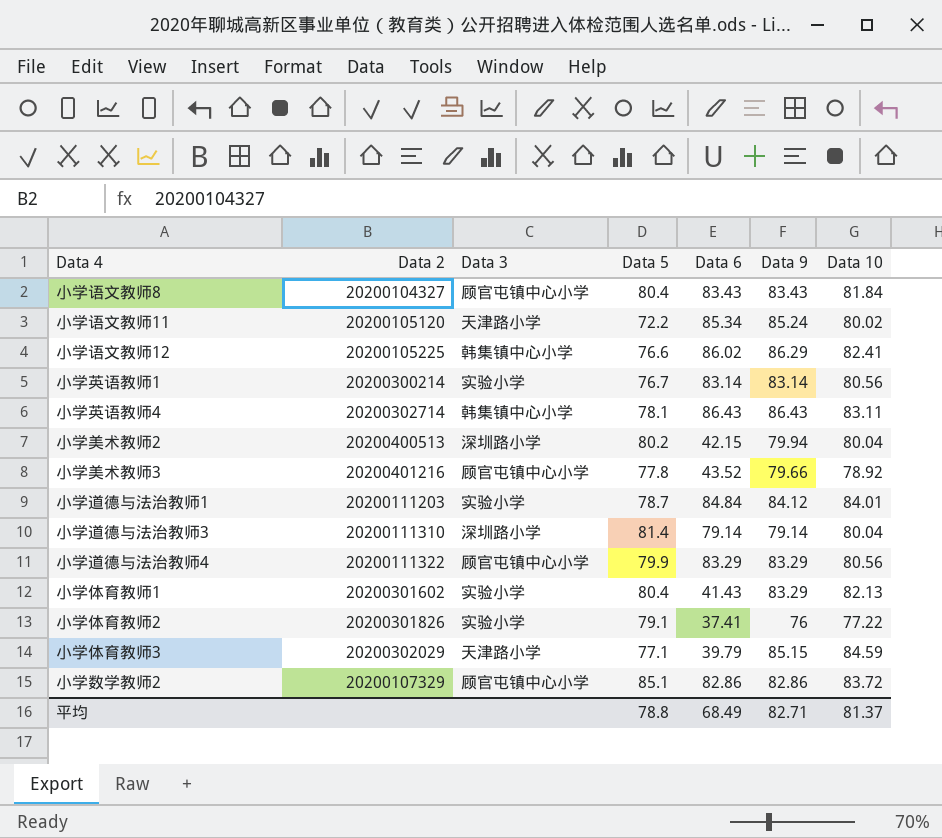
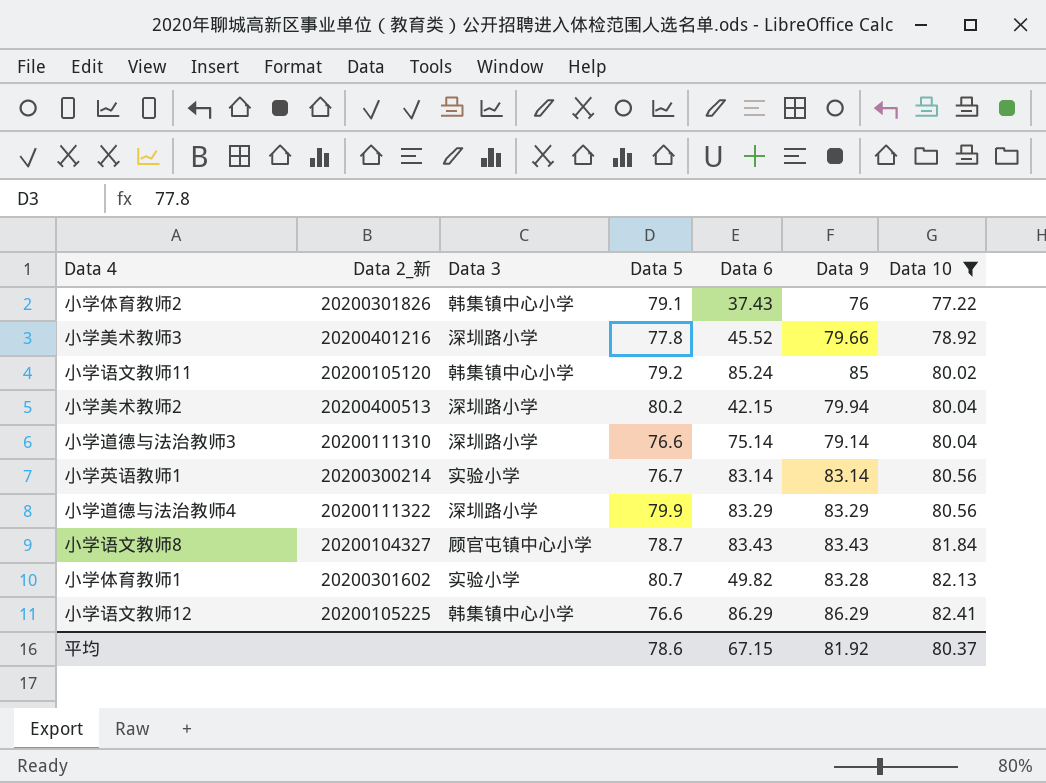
filter: none -> Data 10 <= 82.41
row order: none -> Data 10 ascending
column name: Data 2 -> Data 2_新
小学体育教师2 | Data 3: 实验小学 -> 韩集镇中心小学
小学体育教师2 | Data 6: 37.41 -> 37.43
小学美术教师3 | Data 3: 顾官屯镇中心小学 -> 深圳路小学
小学美术教师3 | Data 6: 43.52 -> 45.52
小学语文教师11 | Data 3: 天津路小学 -> 韩集镇中心小学
小学语文教师11 | Data 5: 72.2 -> 79.2
小学语文教师11 | Data 6: 85.34 -> 85.24
小学语文教师11 | Data 9: 85.24 -> 85
小学道德与法治教师3 | Data 5: 81.4 -> 76.6
小学道德与法治教师3 | Data 6: 79.14 -> 75.14
小学道德与法治教师4 | Data 3: 顾官屯镇中心小学 -> 深圳路小学
小学语文教师8 | Data 5: 80.4 -> 78.7
小学体育教师1 | Data 5: 80.4 -> 80.7
小学体育教师1 | Data 6: 41.43 -> 49.82
小学体育教师1 | Data 9: 83.29 -> 83.28
小学语文教师12 | Data 6: 86.02 -> 86.29
平均 | Data 5: 78.8 -> 78.6
平均 | Data 6: 68.49 -> 67.15
平均 | Data 9: 82.71 -> 81.92
平均 | Data 10: 81.37 -> 80.37

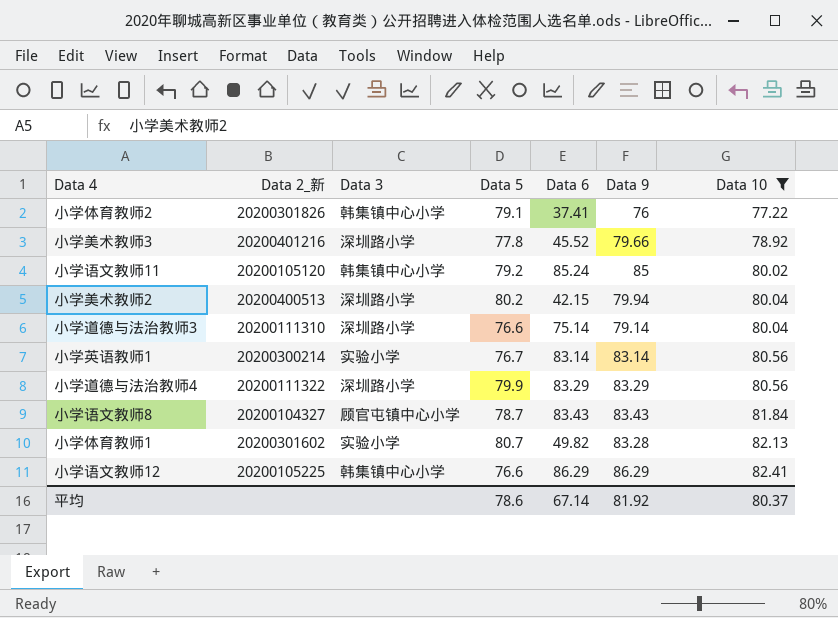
小学体育教师2 | Data 6: 37.43 -> 37.41
平均 | Data 6: 67.15 -> 67.14

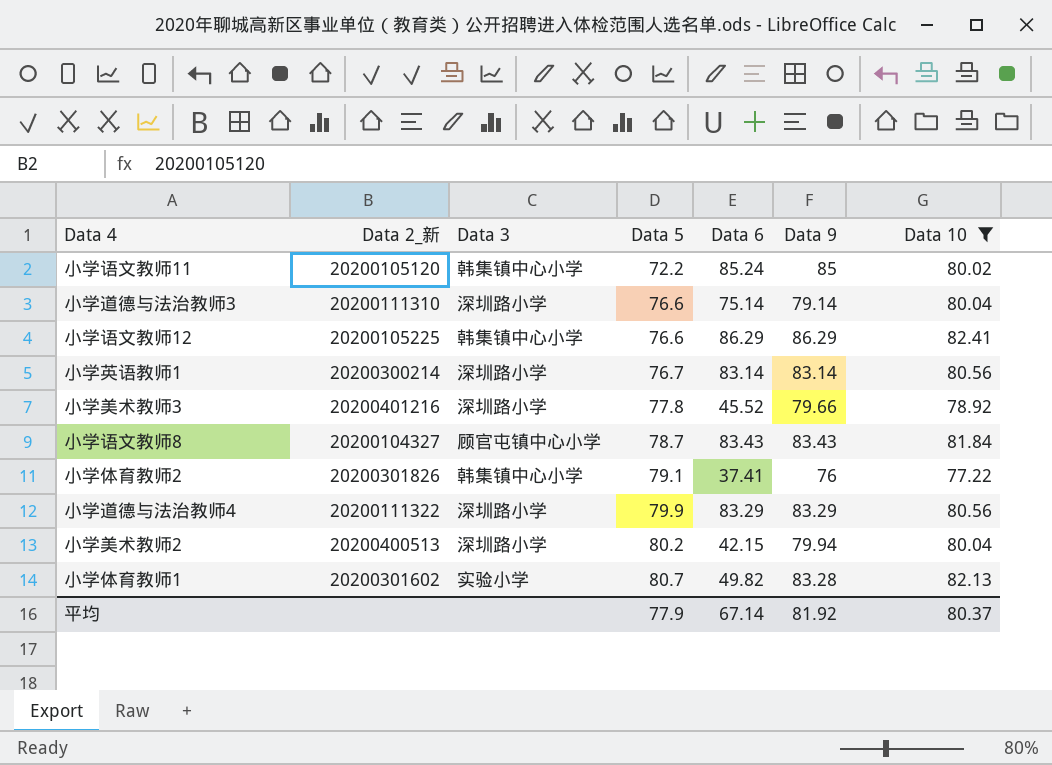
row order: Data 10 ascending -> Data 5 ascending
小学语文教师11 | Data 5: 79.2 -> 72.2
小学英语教师1 | Data 3: 实验小学 -> 深圳路小学
平均 | Data 5: 78.6 -> 77.9

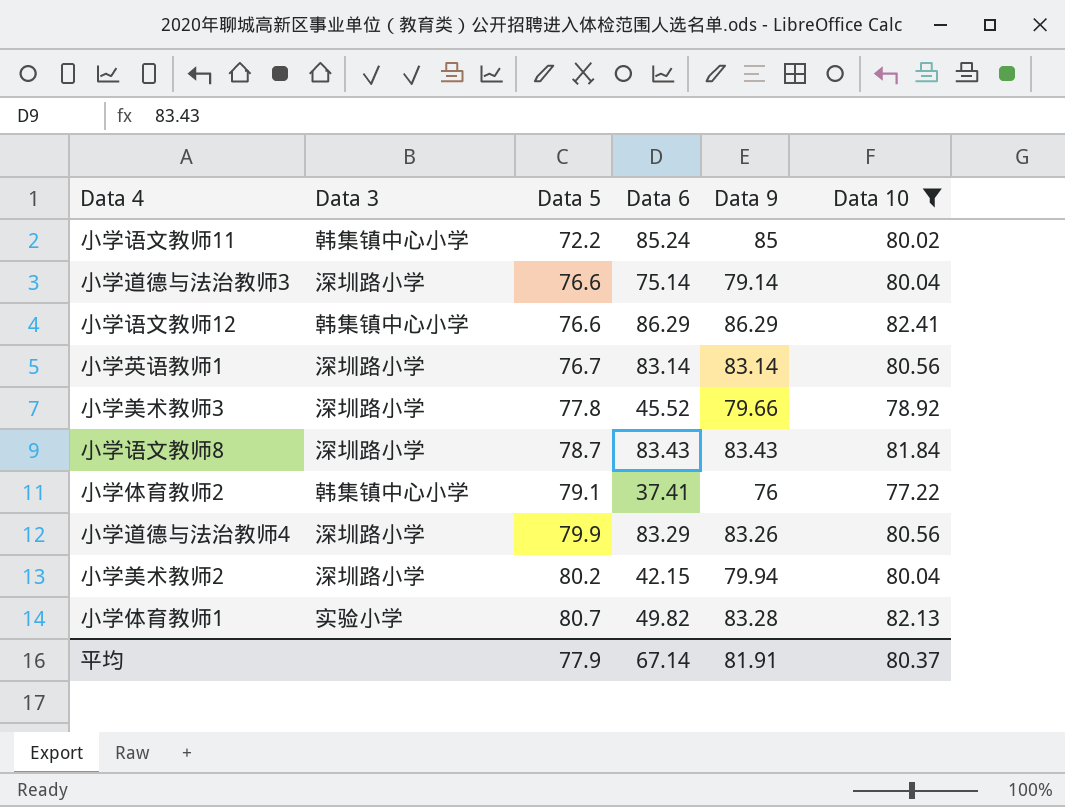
column Data 2_新 | position: 2 -> none
小学语文教师8 | Data 3: 顾官屯镇中心小学 -> 深圳路小学
小学道德与法治教师4 | Data 9: 83.29 -> 83.26
平均 | Data 9: 81.92 -> 81.91

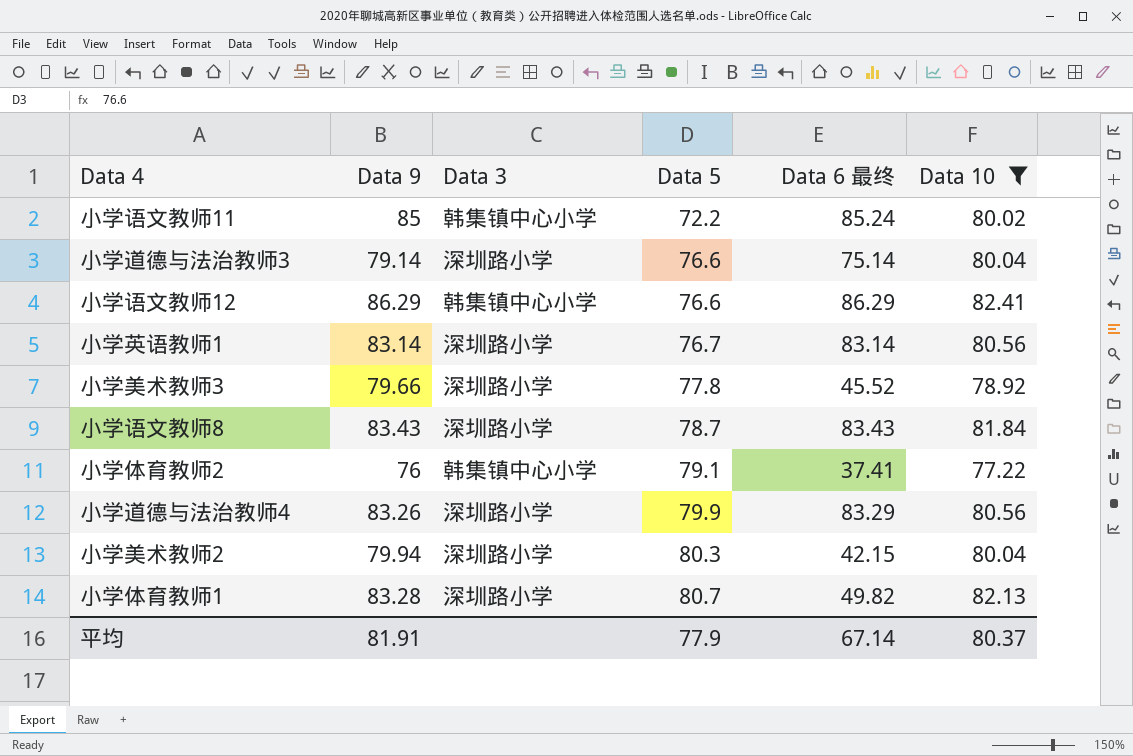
column Data 9 | position: 5 -> 2
column name: Data 6 -> Data 6 最终
小学美术教师2 | Data 5: 80.2 -> 80.3
小学体育教师1 | Data 3: 实验小学 -> 深圳路小学

